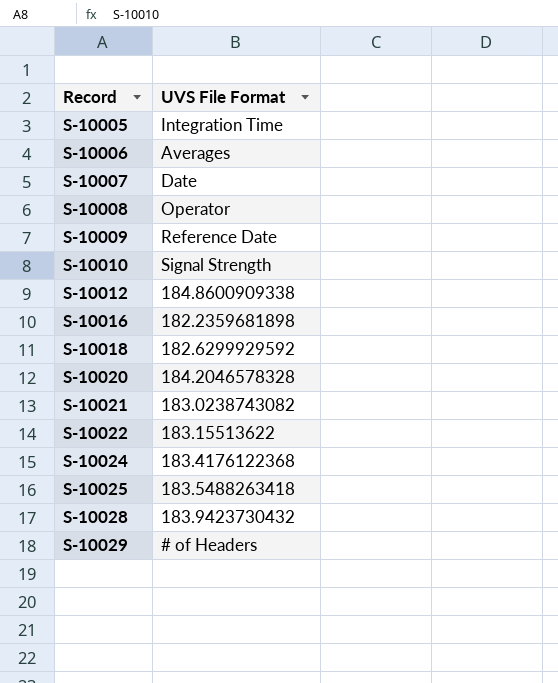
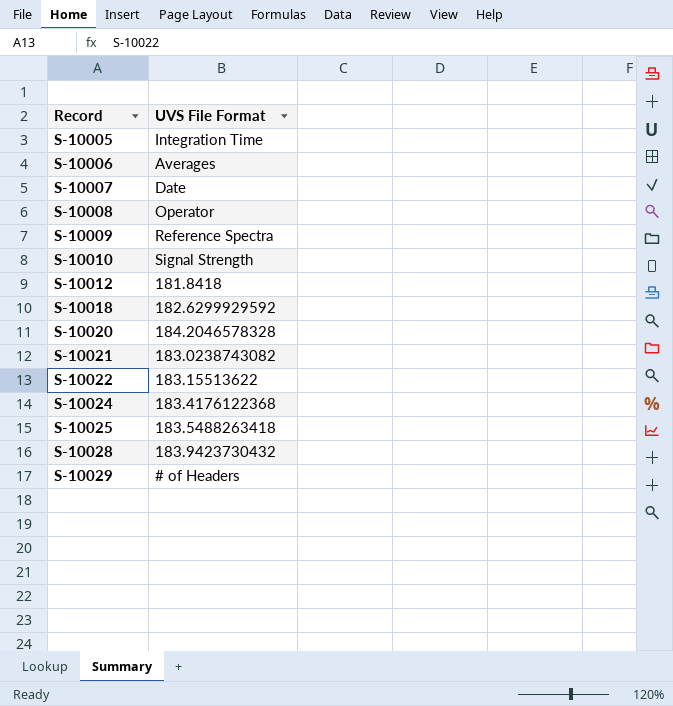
row S-10016: 182.2359681898 -> none
S-10009 | UVS File Format: Reference Date -> Reference Spectra
S-10012 | UVS File Format: 184.8600909338 -> 181.8418

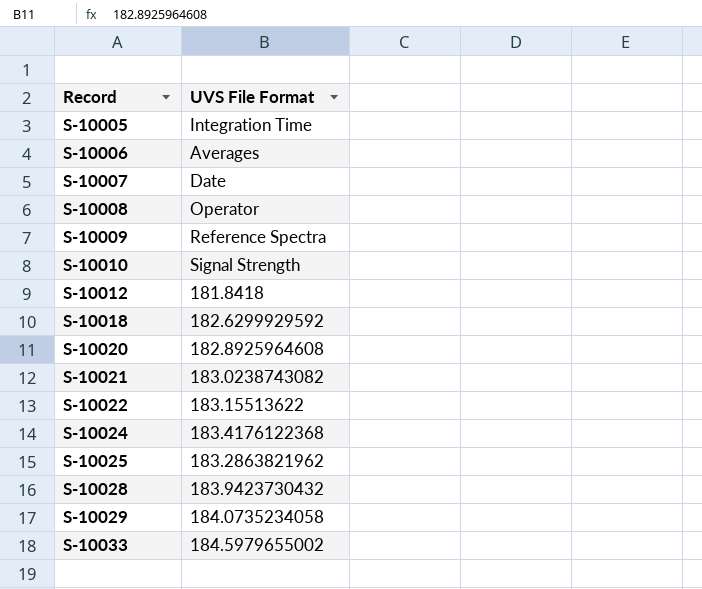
S-10020 | UVS File Format: 184.2046578328 -> 182.8925964608
S-10025 | UVS File Format: 183.5488263418 -> 183.2863821962
S-10029 | UVS File Format: # of Headers -> 184.0735234058
row S-10033: none -> 184.5979655002

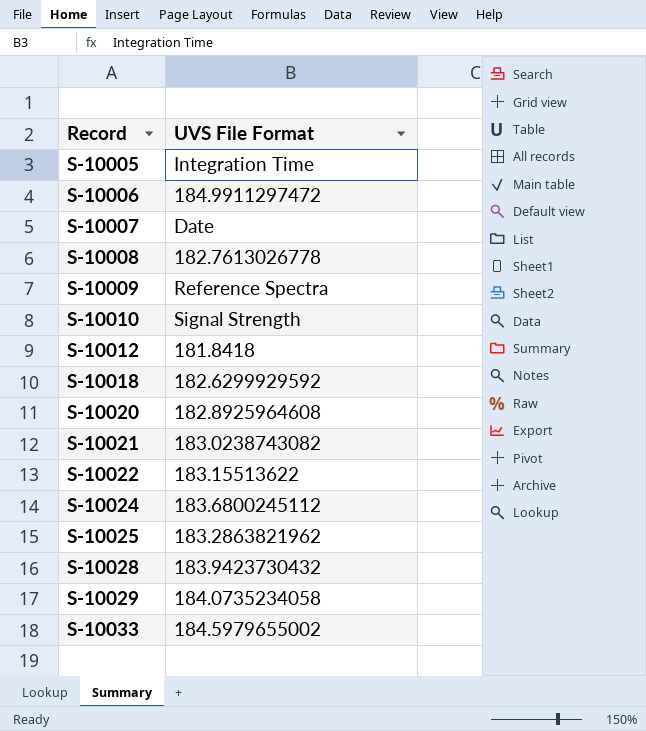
S-10006 | UVS File Format: Averages -> 184.9911297472
S-10008 | UVS File Format: Operator -> 182.7613026778
S-10024 | UVS File Format: 183.4176122368 -> 183.6800245112

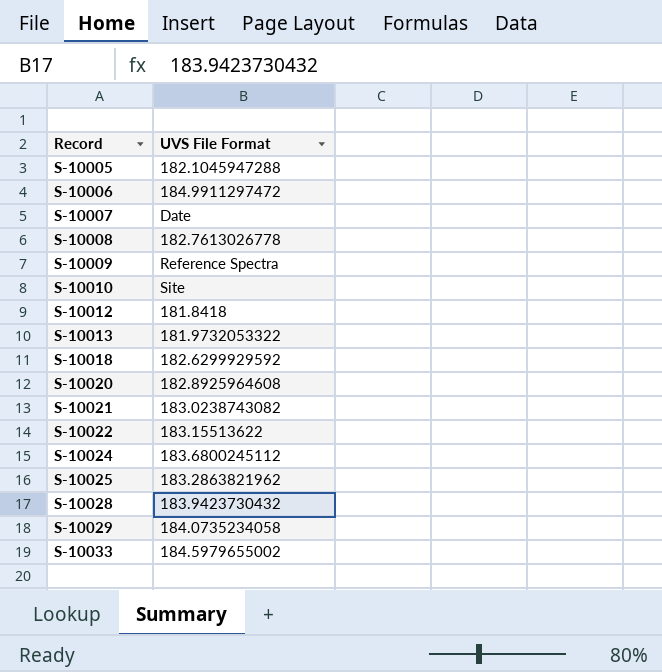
S-10005 | UVS File Format: Integration Time -> 182.1045947288
S-10010 | UVS File Format: Signal Strength -> Site
row S-10013: none -> 181.9732053322

